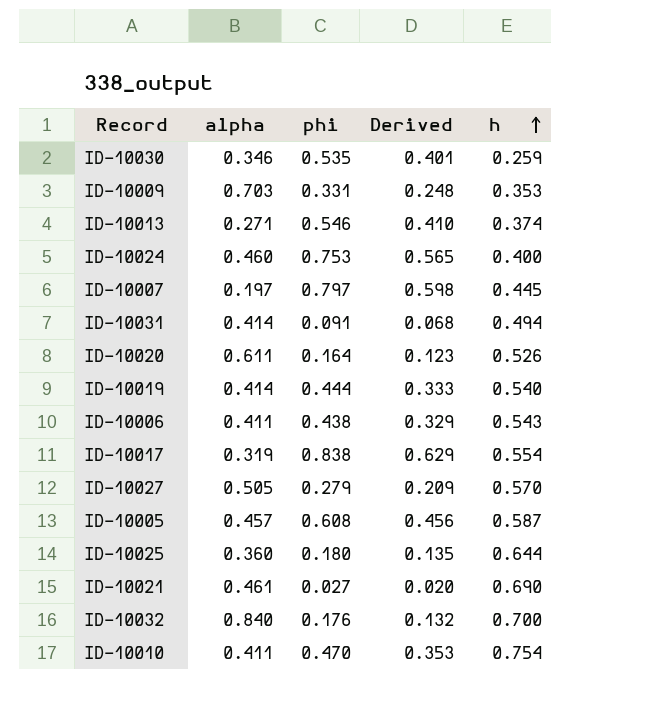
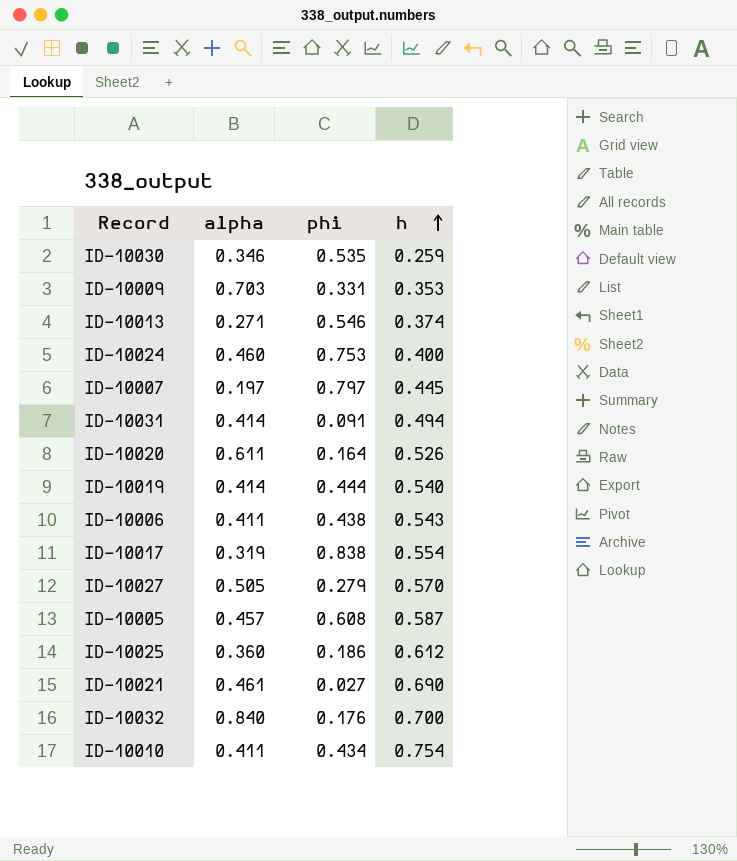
column Derived | formula: [phi] * 0.75 -> none
ID-10025 | phi: 0.180 -> 0.186
ID-10025 | h: 0.644 -> 0.612
ID-10010 | phi: 0.470 -> 0.434

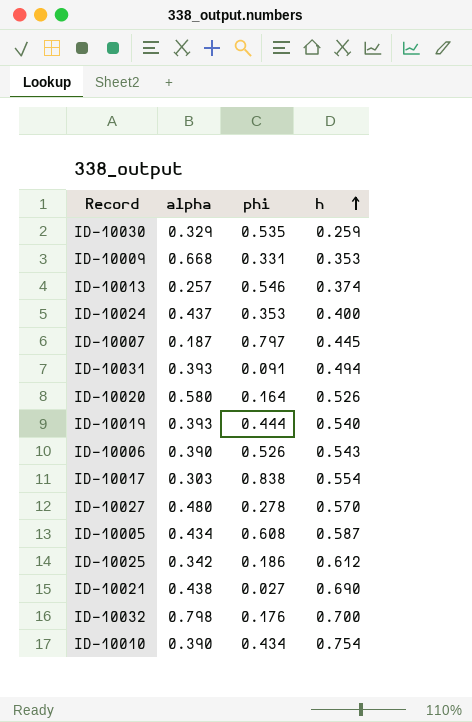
ID-10030 | alpha: 0.346 -> 0.329
ID-10009 | alpha: 0.703 -> 0.668
ID-10013 | alpha: 0.271 -> 0.257
ID-10024 | alpha: 0.460 -> 0.437
ID-10024 | phi: 0.753 -> 0.353
ID-10007 | alpha: 0.197 -> 0.187
ID-10031 | alpha: 0.414 -> 0.393
ID-10020 | alpha: 0.611 -> 0.580
ID-10019 | alpha: 0.414 -> 0.393
ID-10006 | alpha: 0.411 -> 0.390
ID-10006 | phi: 0.438 -> 0.526
ID-10017 | alpha: 0.319 -> 0.303
ID-10027 | alpha: 0.505 -> 0.480
ID-10027 | phi: 0.279 -> 0.278
ID-10005 | alpha: 0.457 -> 0.434
ID-10025 | alpha: 0.360 -> 0.342
ID-10021 | alpha: 0.461 -> 0.438
ID-10032 | alpha: 0.840 -> 0.798
ID-10010 | alpha: 0.411 -> 0.390

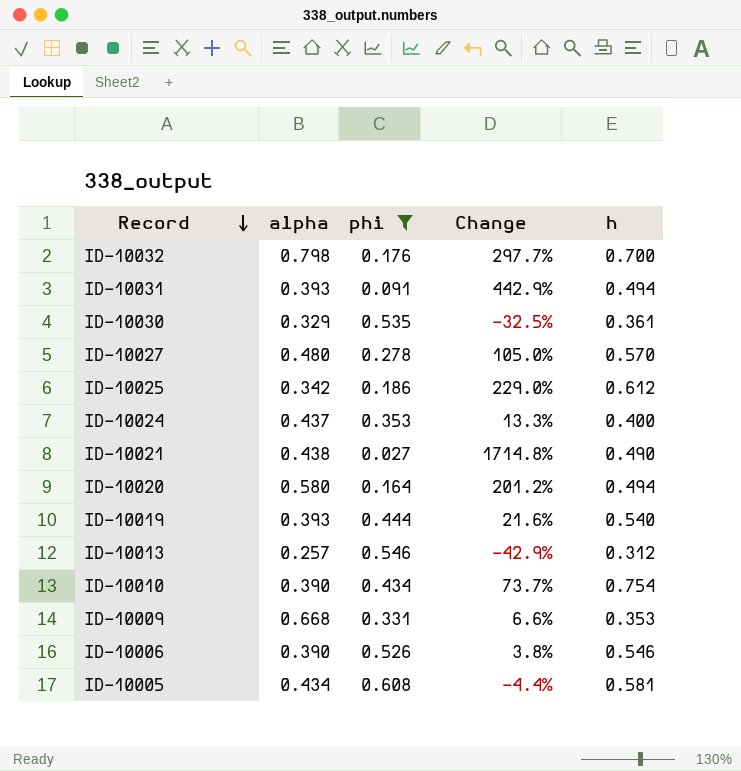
filter: none -> phi <= 0.608
row order: h ascending -> Record descending
column Change | formula: none -> ([h] - [phi]) / [phi]
ID-10030 | h: 0.259 -> 0.361
ID-10021 | h: 0.690 -> 0.490
ID-10020 | h: 0.526 -> 0.494
ID-10013 | h: 0.374 -> 0.312
ID-10006 | h: 0.543 -> 0.546
ID-10005 | h: 0.587 -> 0.581

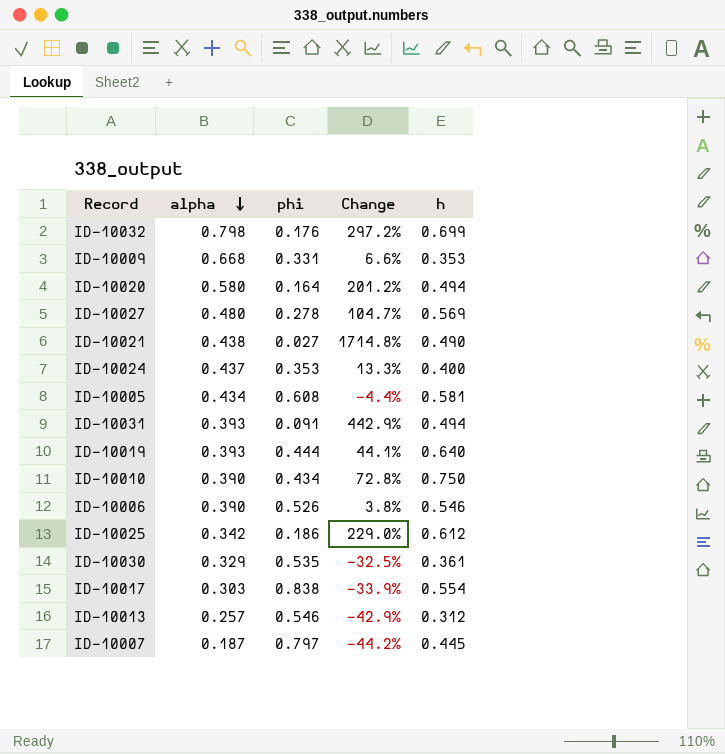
filter: phi <= 0.608 -> none
row order: Record descending -> alpha descending
ID-10032 | Change: 297.7% -> 297.2%
ID-10032 | h: 0.700 -> 0.699
ID-10027 | Change: 105.0% -> 104.7%
ID-10027 | h: 0.570 -> 0.569
ID-10019 | Change: 21.6% -> 44.1%
ID-10019 | h: 0.540 -> 0.640
ID-10010 | Change: 73.7% -> 72.8%
ID-10010 | h: 0.754 -> 0.750

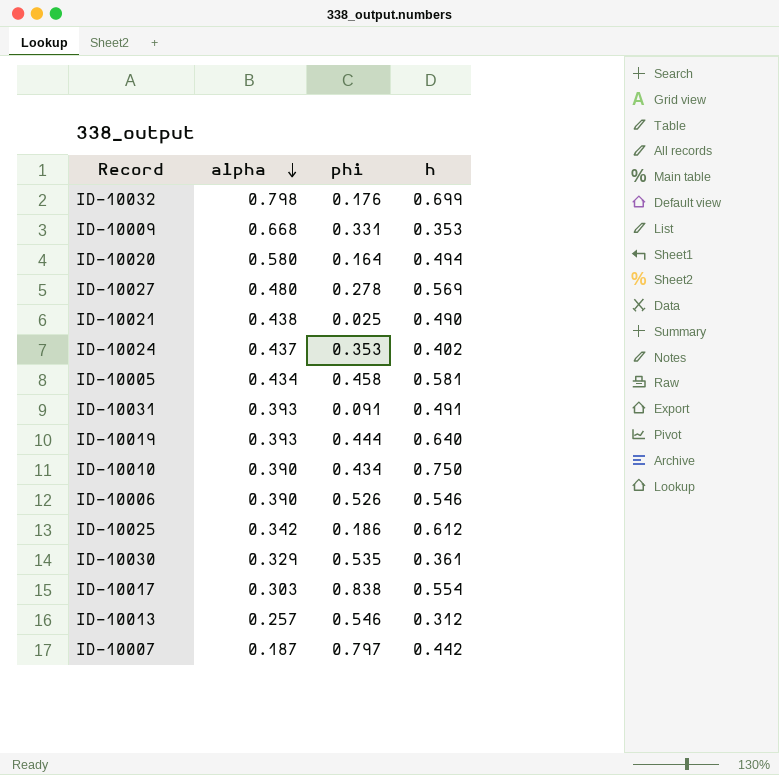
column Change | formula: ([h] - [phi]) / [phi] -> none
ID-10021 | phi: 0.027 -> 0.025
ID-10024 | h: 0.400 -> 0.402
ID-10005 | phi: 0.608 -> 0.458
ID-10031 | h: 0.494 -> 0.491
ID-10007 | h: 0.445 -> 0.442

